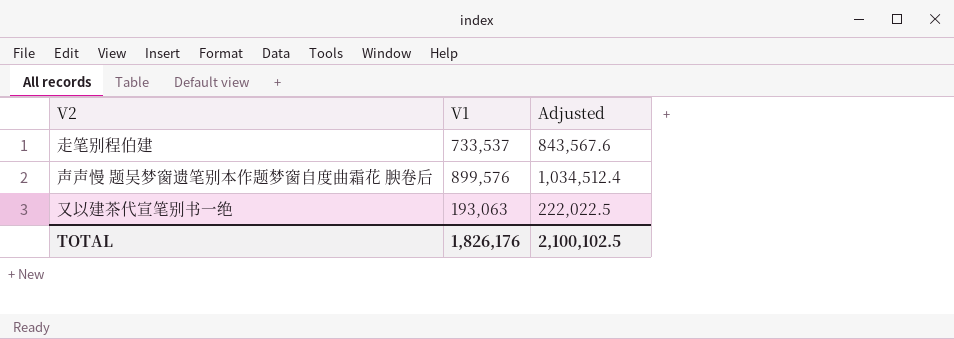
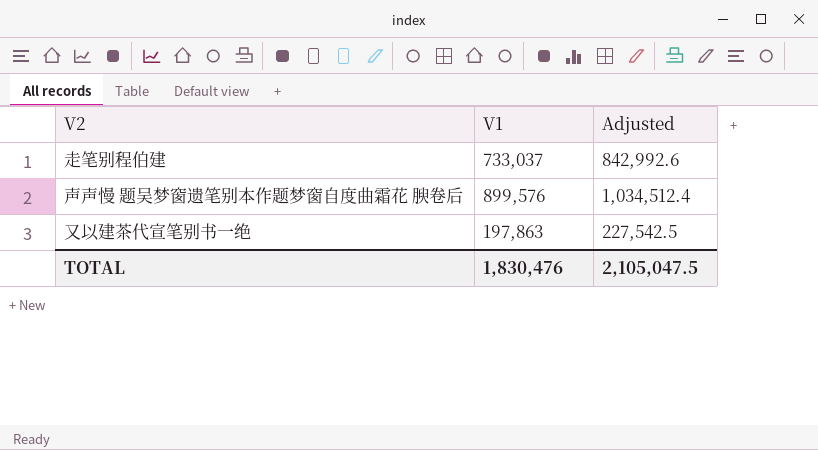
走笔别程伯建 | V1: 733,537 -> 733,037
走笔别程伯建 | Adjusted: 843,567.6 -> 842,992.6
又以建茶代宣笔别书一绝 | V1: 193,063 -> 197,863
又以建茶代宣笔别书一绝 | Adjusted: 222,022.5 -> 227,542.5
TOTAL | V1: 1,826,176 -> 1,830,476
TOTAL | Adjusted: 2,100,102.5 -> 2,105,047.5

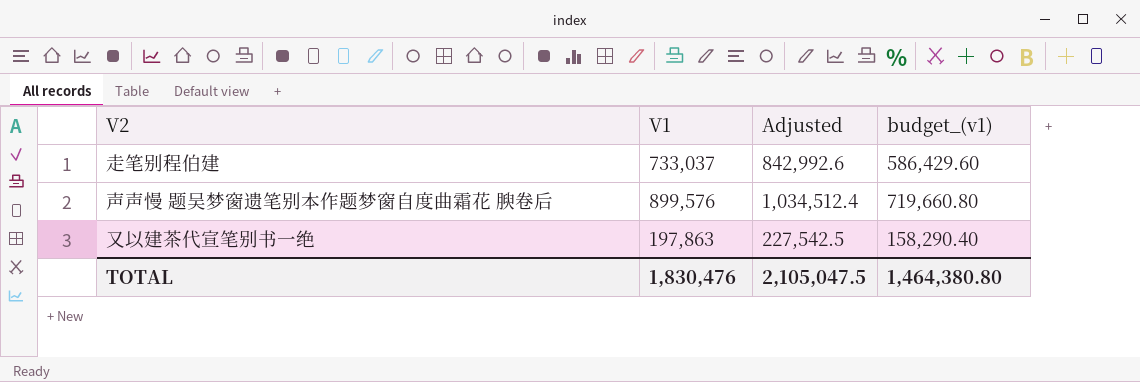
column budget_(v1) | formula: none -> [V1] * 0.8

